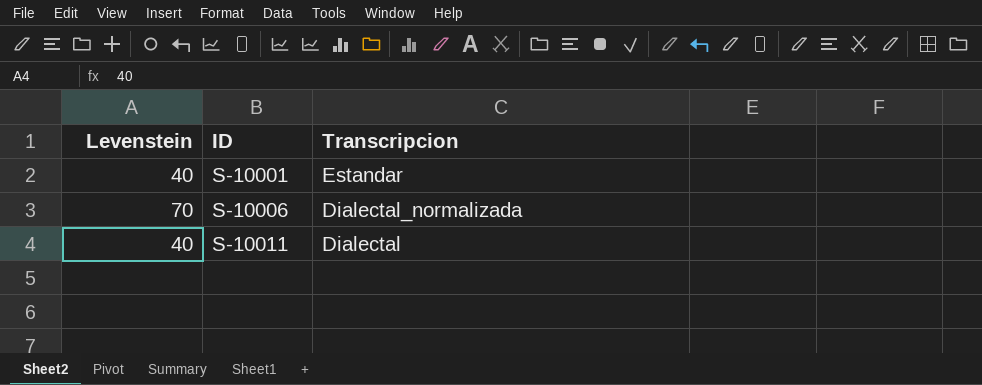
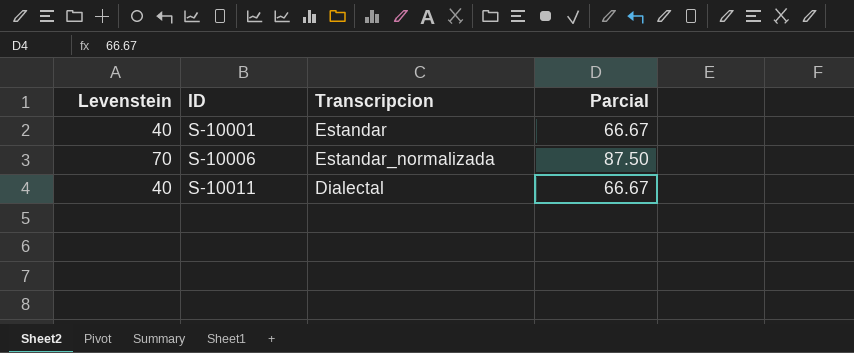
column Parcial | position: none -> 4
S-10006 | Transcripcion: Dialectal_normalizada -> Estandar_normalizada

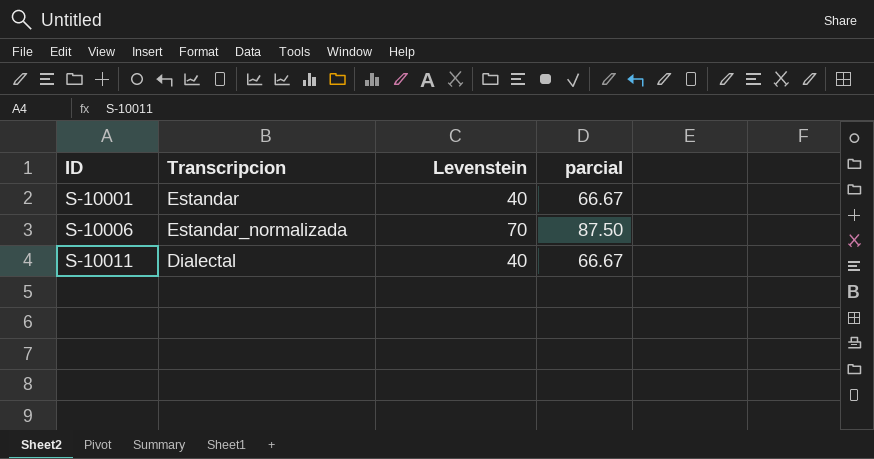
column Levenstein | position: 1 -> 3
column name: Parcial -> parcial

